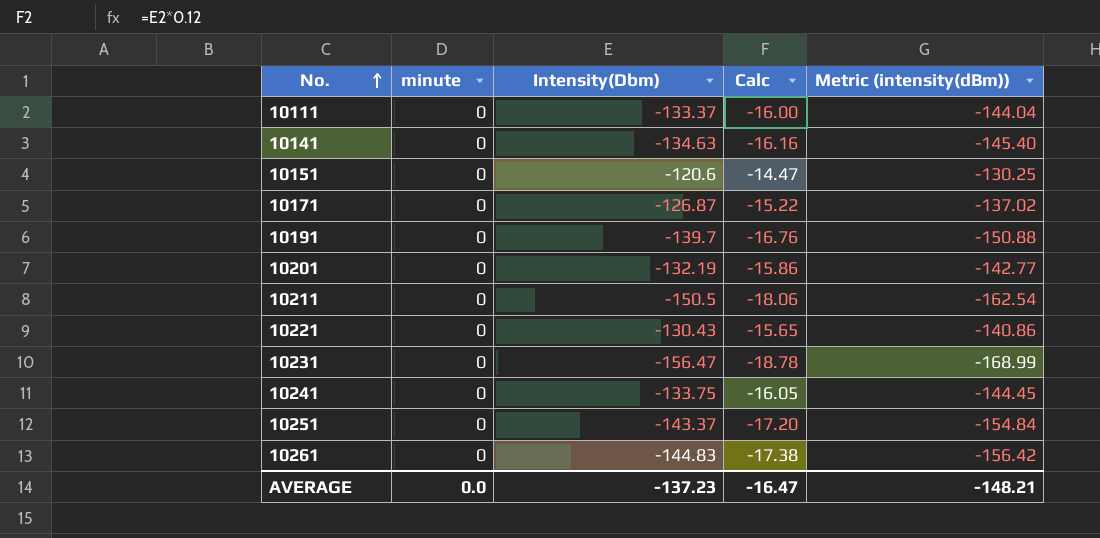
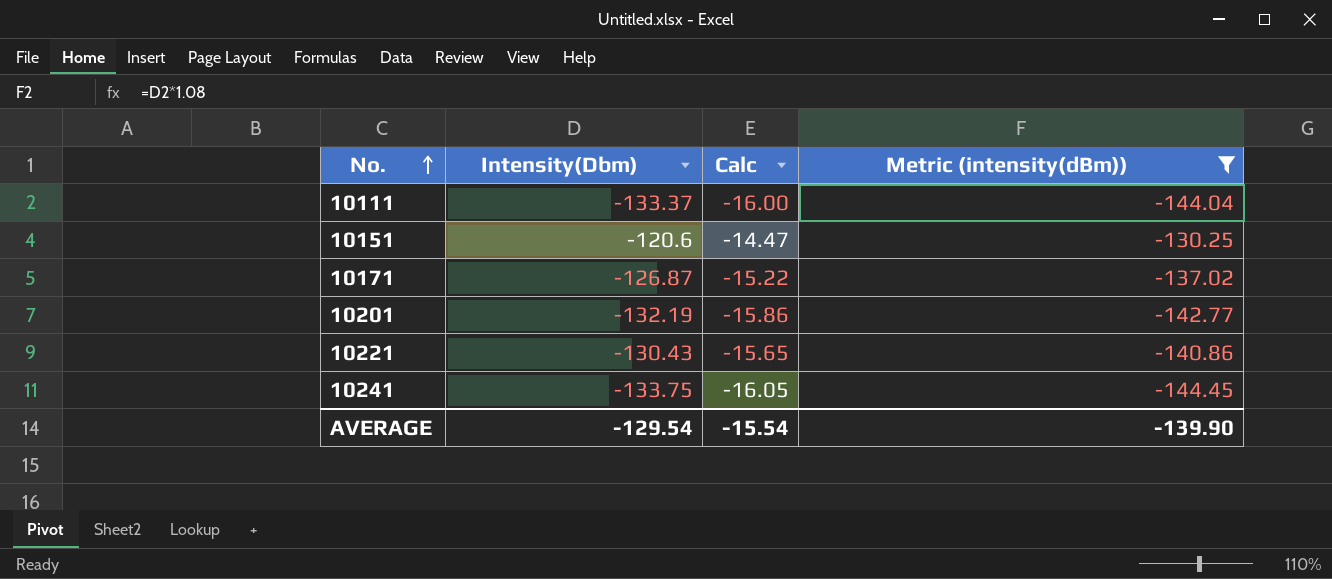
filter: none -> Metric (intensity(dBm)) >= -144.45
column minute | position: 2 -> none
AVERAGE | Intensity(Dbm): -137.23 -> -129.54
AVERAGE | Calc: -16.47 -> -15.54
AVERAGE | Metric (intensity(dBm)): -148.21 -> -139.90

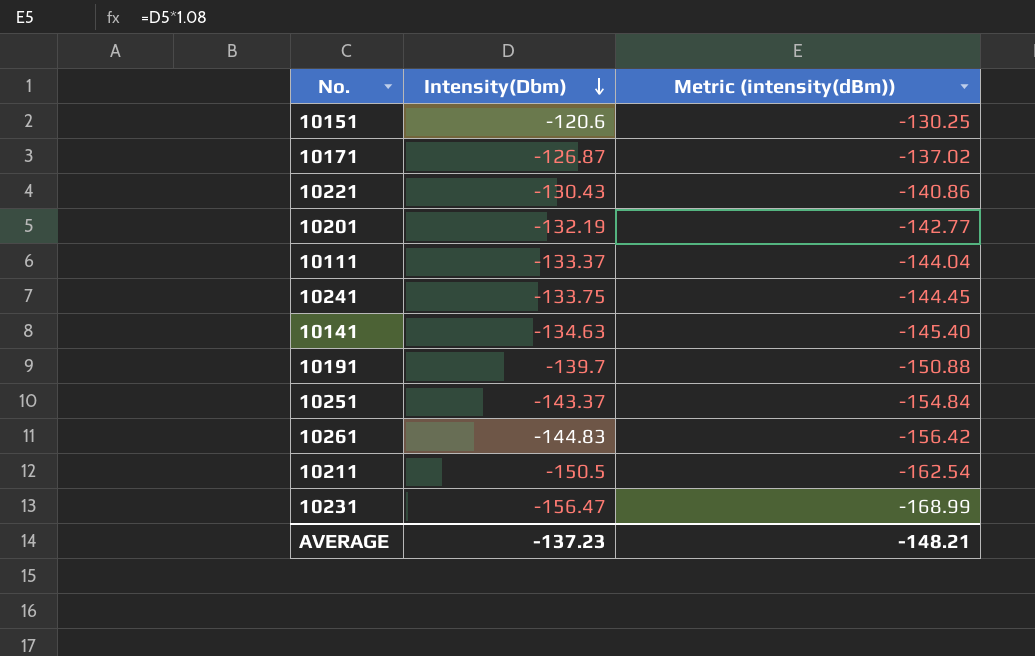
filter: Metric (intensity(dBm)) >= -144.45 -> none
row order: No. ascending -> Intensity(Dbm) descending
column Calc | formula: [Intensity(Dbm)] * 0.12 -> none
AVERAGE | Intensity(Dbm): -129.54 -> -137.23
AVERAGE | Metric (intensity(dBm)): -139.90 -> -148.21

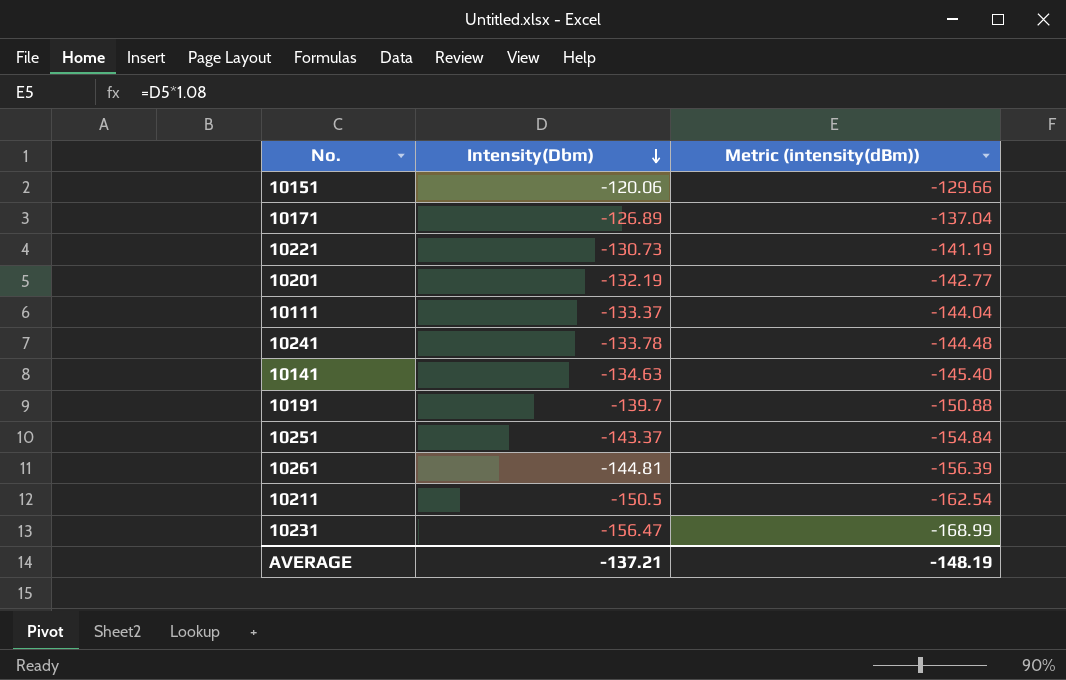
10151 | Intensity(Dbm): -120.6 -> -120.06
10151 | Metric (intensity(dBm)): -130.25 -> -129.66
10171 | Intensity(Dbm): -126.87 -> -126.89
10171 | Metric (intensity(dBm)): -137.02 -> -137.04
10221 | Intensity(Dbm): -130.43 -> -130.73
10221 | Metric (intensity(dBm)): -140.86 -> -141.19
10241 | Intensity(Dbm): -133.75 -> -133.78
10241 | Metric (intensity(dBm)): -144.45 -> -144.48
10261 | Intensity(Dbm): -144.83 -> -144.81
10261 | Metric (intensity(dBm)): -156.42 -> -156.39
AVERAGE | Intensity(Dbm): -137.23 -> -137.21
AVERAGE | Metric (intensity(dBm)): -148.21 -> -148.19

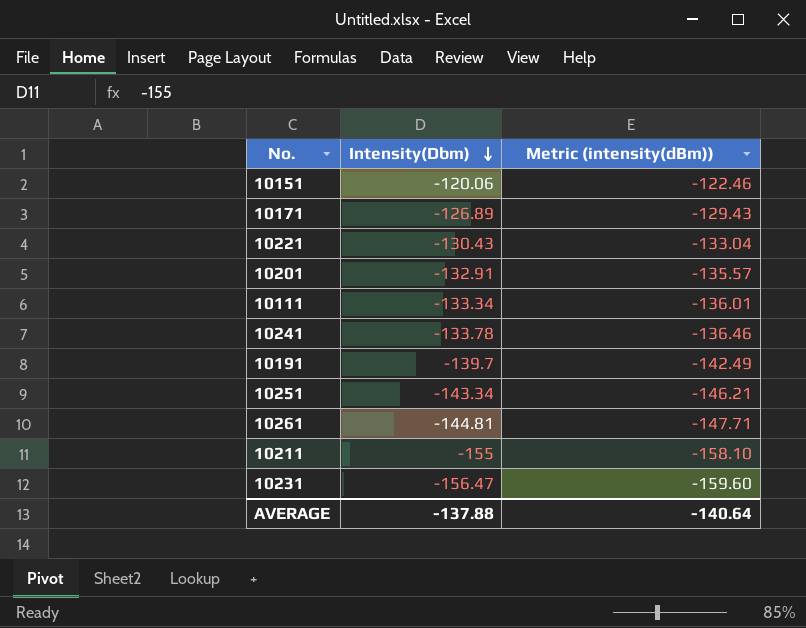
column Metric (intensity(dBm)) | formula: [Intensity(Dbm)] * 1.08 -> [Intensity(Dbm)] * 1.02
row 10141: -134.63 | -145.40 -> none
10221 | Intensity(Dbm): -130.73 -> -130.43
10201 | Intensity(Dbm): -132.19 -> -132.91
10111 | Intensity(Dbm): -133.37 -> -133.34
10251 | Intensity(Dbm): -143.37 -> -143.34
10211 | Intensity(Dbm): -150.5 -> -155
AVERAGE | Intensity(Dbm): -137.21 -> -137.88
AVERAGE | Metric (intensity(dBm)): -148.19 -> -140.64

